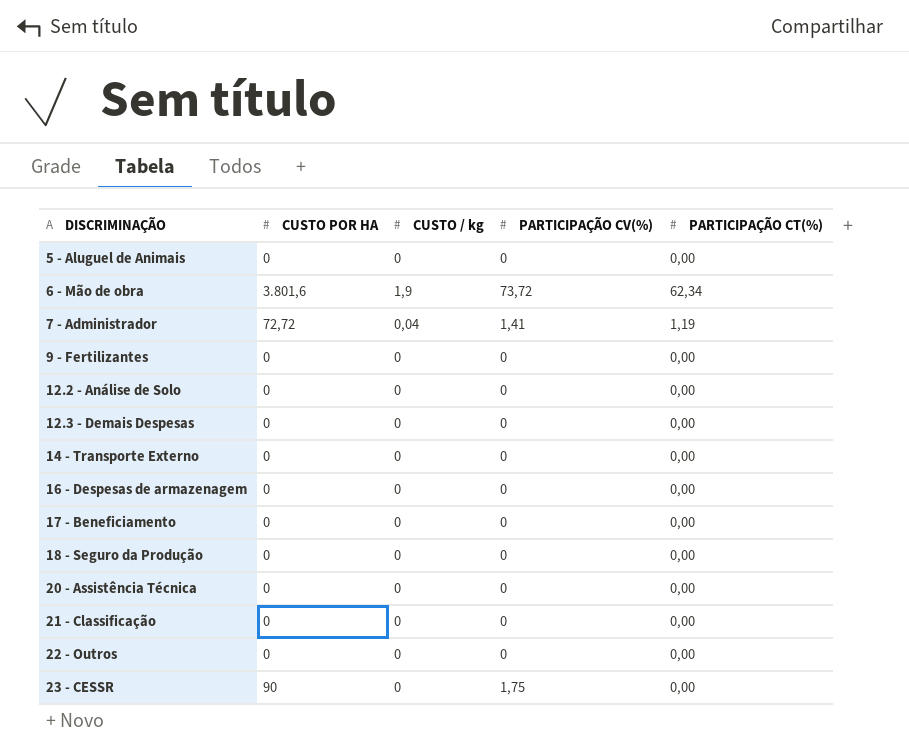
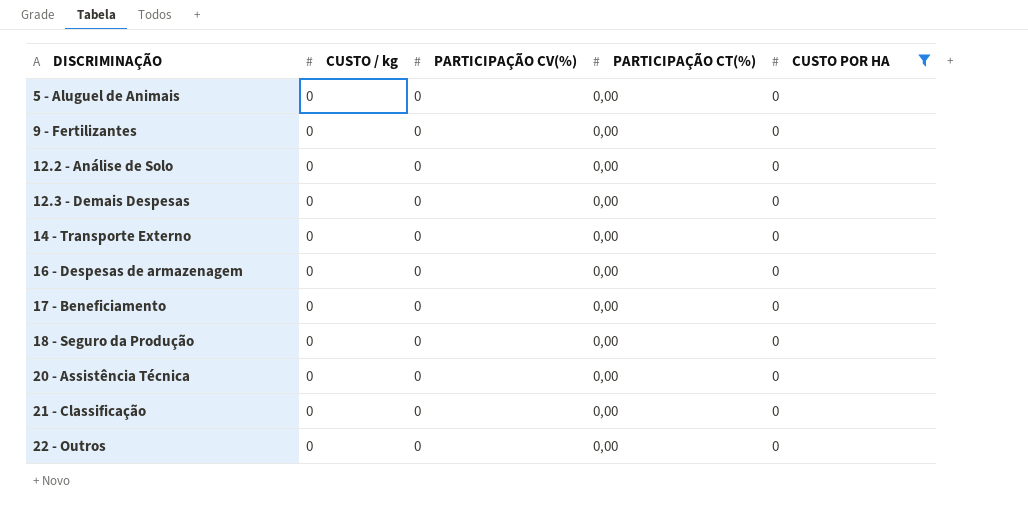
filter: none -> CUSTO POR HA = 0
column CUSTO POR HA | position: 2 -> 5

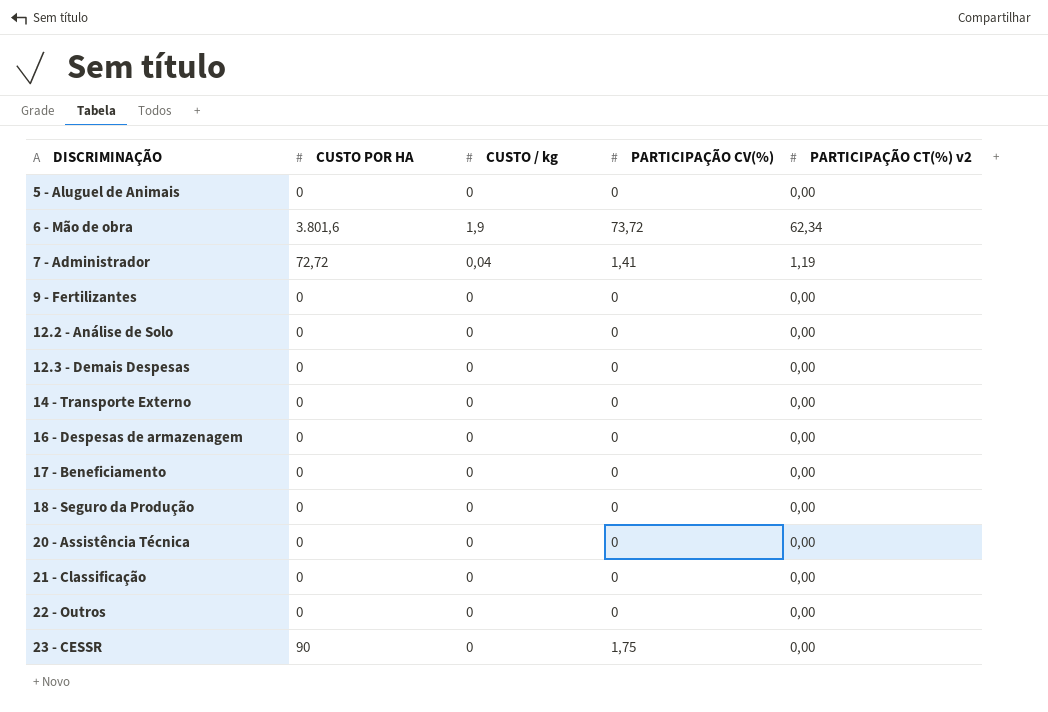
filter: CUSTO POR HA = 0 -> none
column CUSTO POR HA | position: 5 -> 2
column name: PARTICIPAÇÃO CT(%) -> PARTICIPAÇÃO CT(%) v2

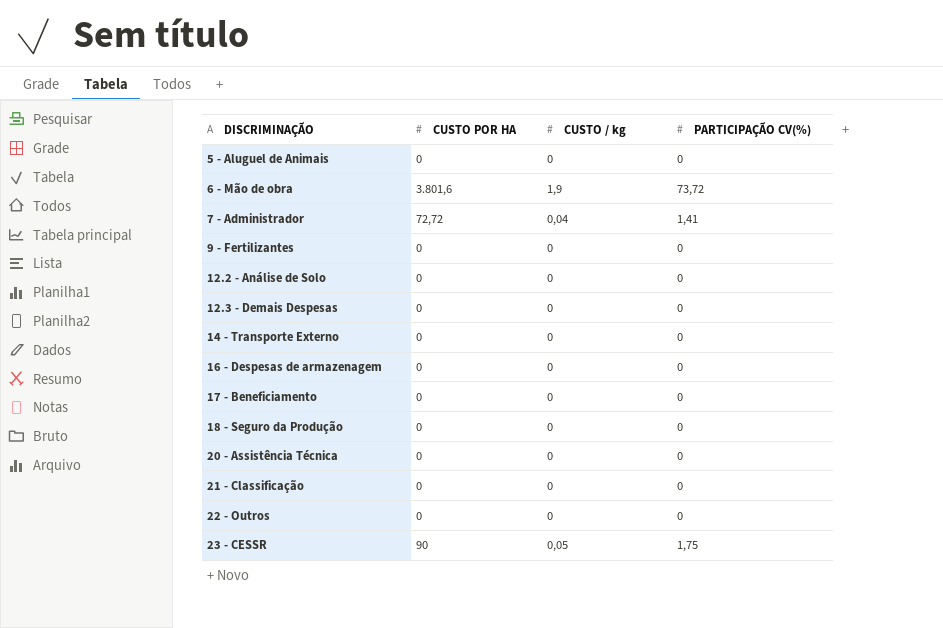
column PARTICIPAÇÃO CT(%) v2 | position: 5 -> none
23 - CESSR | CUSTO / kg: 0 -> 0,05

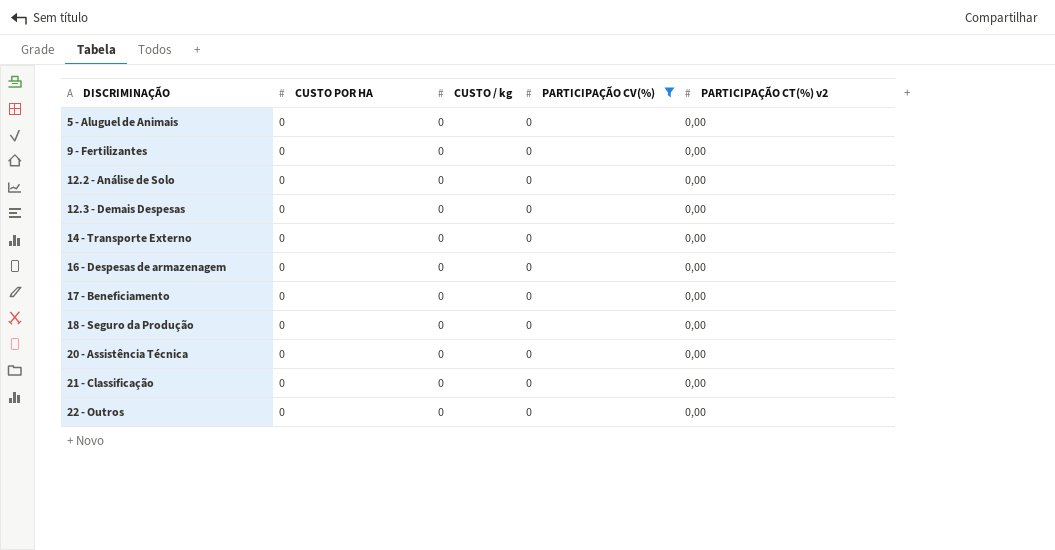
filter: none -> PARTICIPAÇÃO CV(%) = 0
column PARTICIPAÇÃO CT(%) v2 | position: none -> 5

